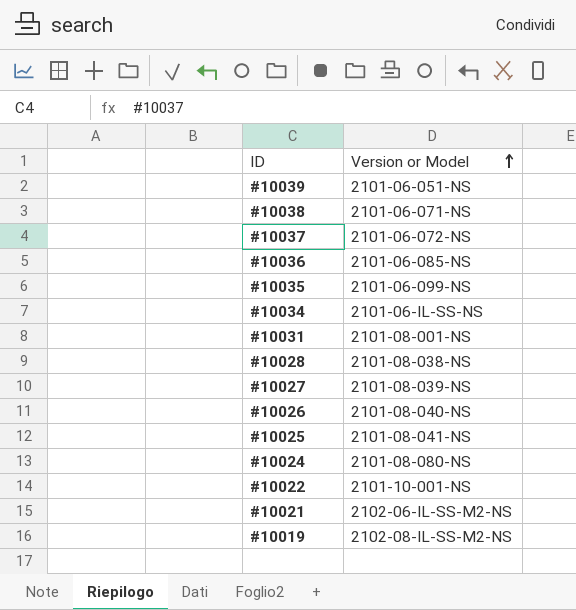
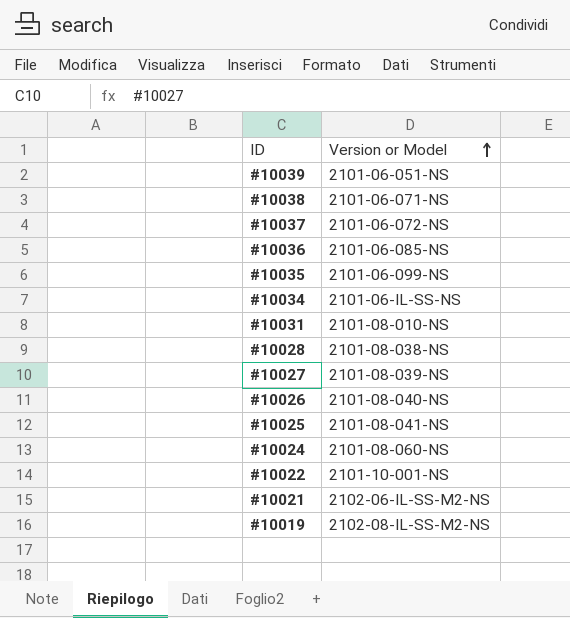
#10031 | Version or Model: 2101-08-001-NS -> 2101-08-010-NS
#10024 | Version or Model: 2101-08-080-NS -> 2101-08-060-NS

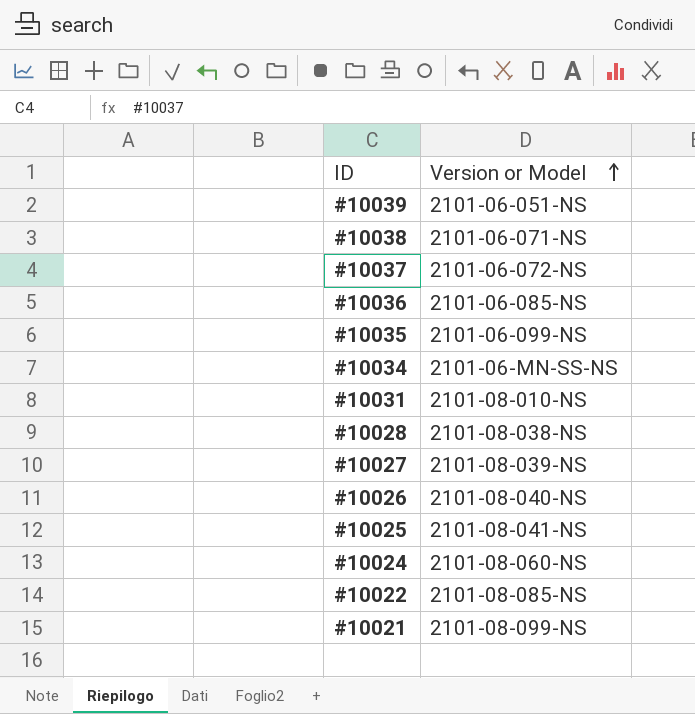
row #10019: 2102-08-IL-SS-M2-NS -> none
#10034 | Version or Model: 2101-06-IL-SS-NS -> 2101-06-MN-SS-NS
#10022 | Version or Model: 2101-10-001-NS -> 2101-08-085-NS
#10021 | Version or Model: 2102-06-IL-SS-M2-NS -> 2101-08-099-NS

